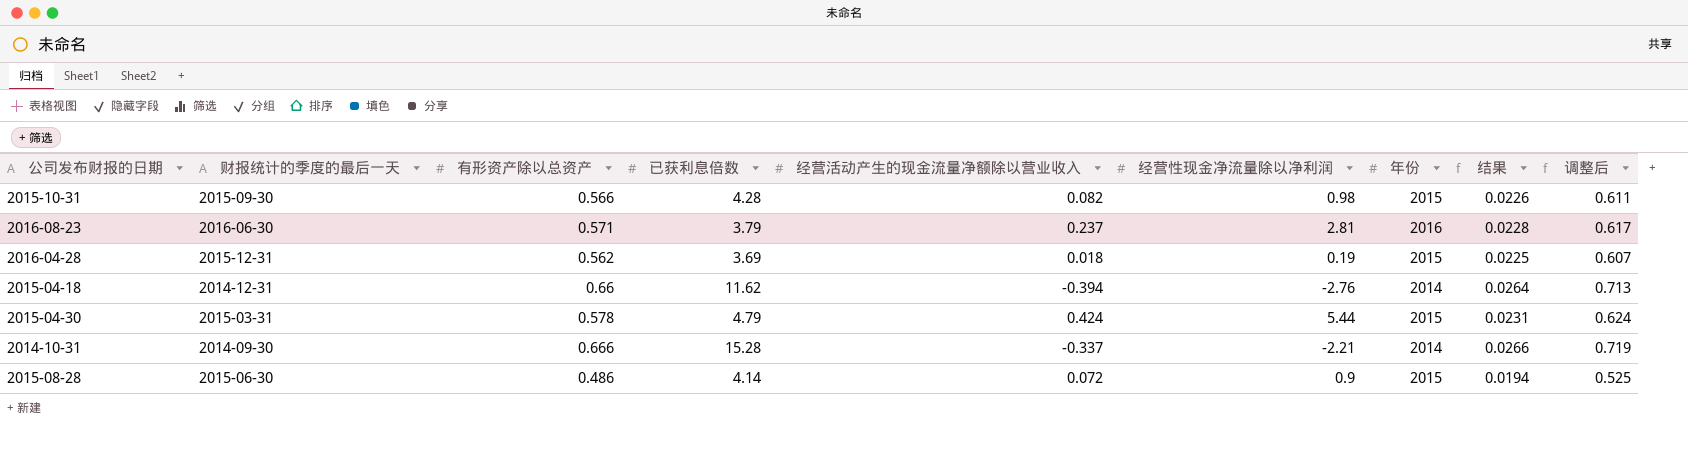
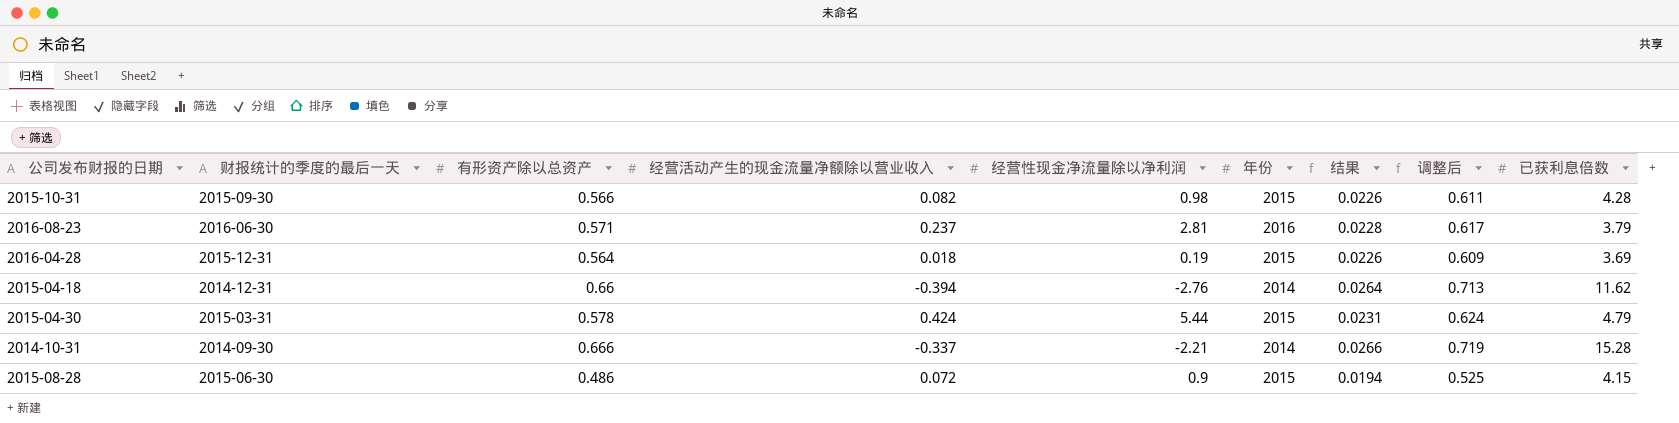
column 已获利息倍数 | position: 4 -> 9
2016-04-28 | 有形资产除以总资产: 0.562 -> 0.564
2016-04-28 | 结果: 0.0225 -> 0.0226
2016-04-28 | 调整后: 0.607 -> 0.609
2015-08-28 | 已获利息倍数: 4.14 -> 4.15

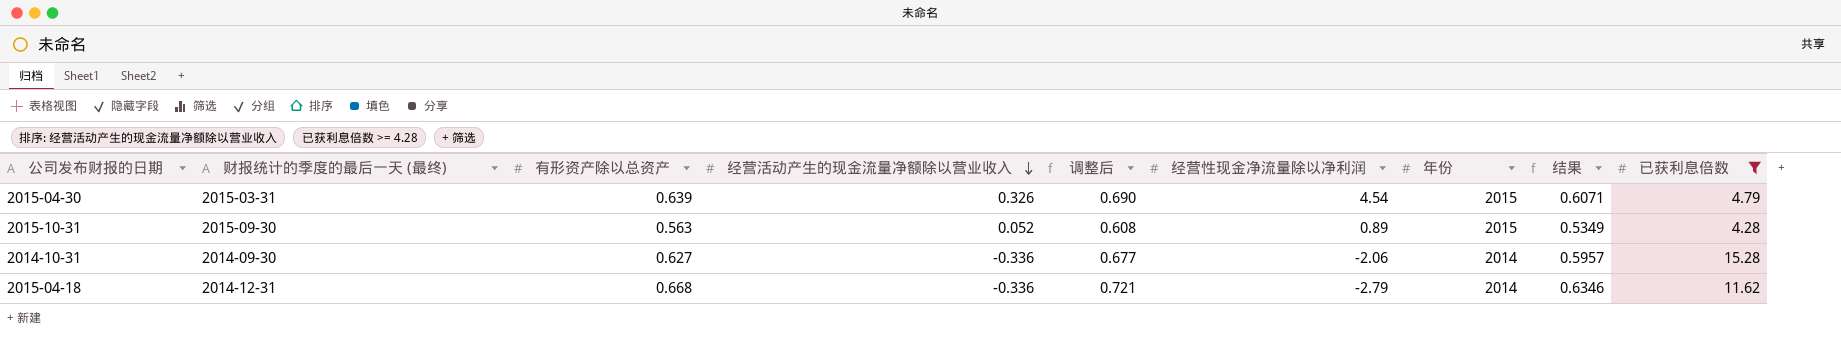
filter: none -> 已获利息倍数 >= 4.28
row order: none -> 经营活动产生的现金流量净额除以营业收入 descending
column name: 财报统计的季度的最后一天 -> 财报统计的季度的最后一天 (最终)
column 调整后 | position: 8 -> 5
column 结果 | formula: [有形资产除以总资产] * 0.04 -> [有形资产除以总资产] * 0.95
2015-04-30 | 有形资产除以总资产: 0.578 -> 0.639
2015-04-30 | 经营活动产生的现金流量净额除以营业收入: 0.424 -> 0.326
2015-04-30 | 调整后: 0.624 -> 0.690
2015-04-30 | 经营性现金净流量除以净利润: 5.44 -> 4.54
2015-10-31 | 有形资产除以总资产: 0.566 -> 0.563
2015-10-31 | 经营活动产生的现金流量净额除以营业收入: 0.082 -> 0.052
2015-10-31 | 调整后: 0.611 -> 0.608
2015-10-31 | 经营性现金净流量除以净利润: 0.98 -> 0.89
2014-10-31 | 有形资产除以总资产: 0.666 -> 0.627
2014-10-31 | 经营活动产生的现金流量净额除以营业收入: -0.337 -> -0.336
2014-10-31 | 调整后: 0.719 -> 0.677
2014-10-31 | 经营性现金净流量除以净利润: -2.21 -> -2.06
2015-04-18 | 有形资产除以总资产: 0.66 -> 0.668
2015-04-18 | 经营活动产生的现金流量净额除以营业收入: -0.394 -> -0.336
2015-04-18 | 调整后: 0.713 -> 0.721
2015-04-18 | 经营性现金净流量除以净利润: -2.76 -> -2.79

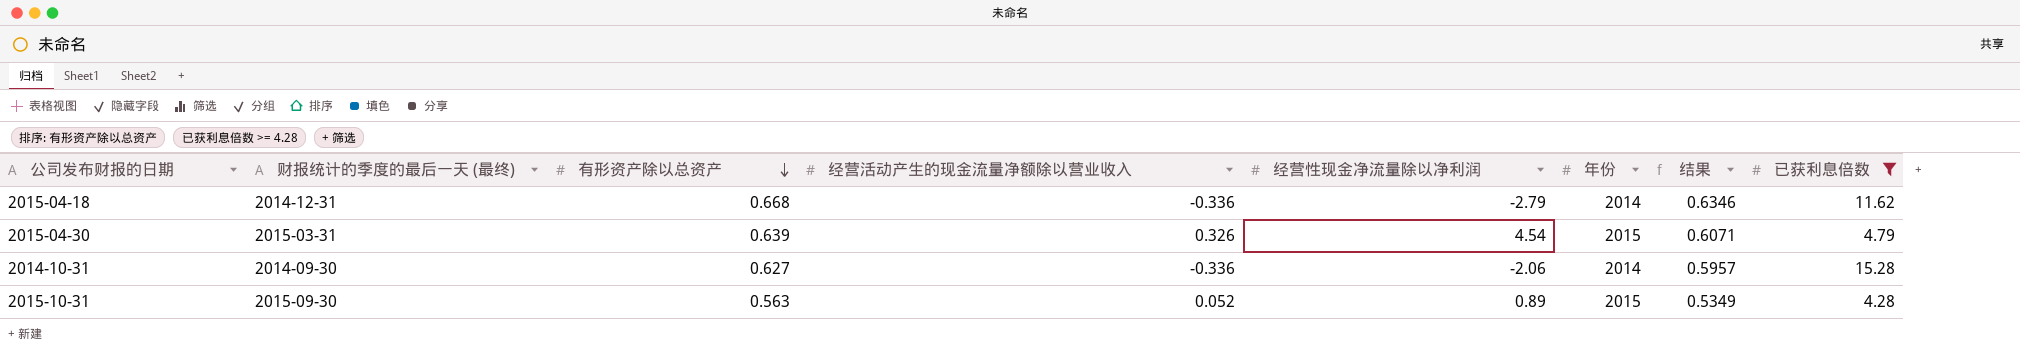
row order: 经营活动产生的现金流量净额除以营业收入 descending -> 有形资产除以总资产 descending
column 调整后 | formula: [有形资产除以总资产] * 1.08 -> none

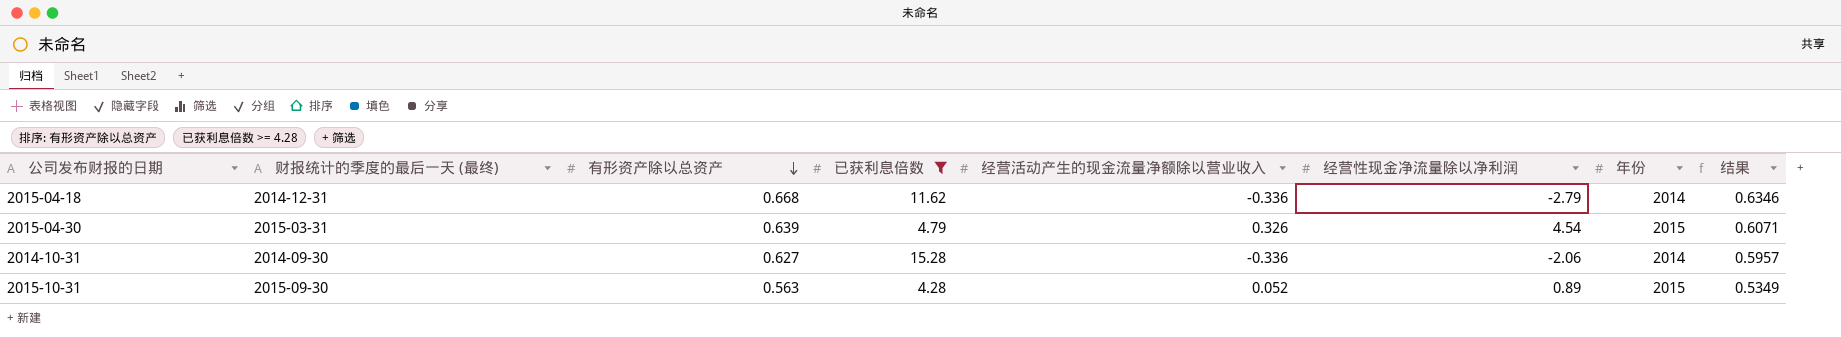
column 已获利息倍数 | position: 8 -> 4

